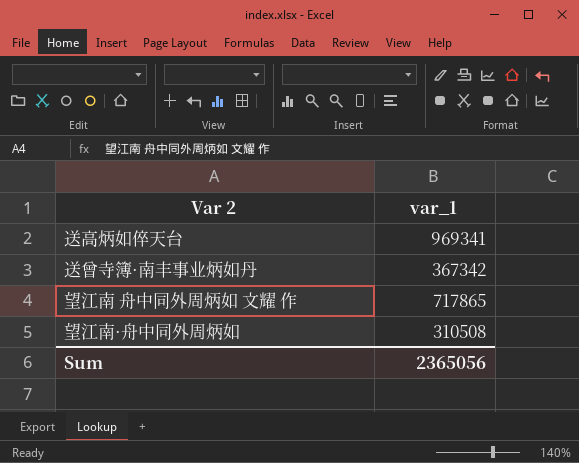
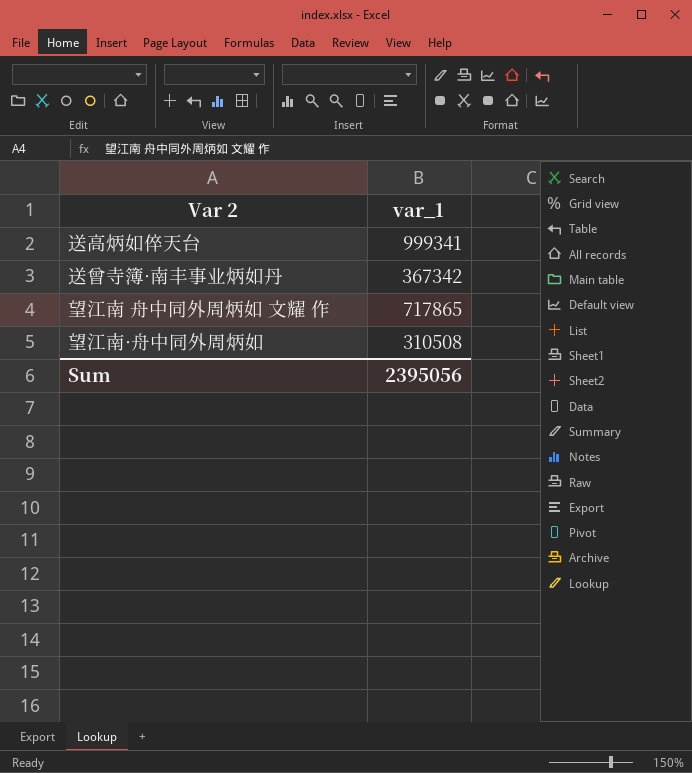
送高炳如倅天台 | var_1: 969341 -> 999341
Sum | var_1: 2365056 -> 2395056

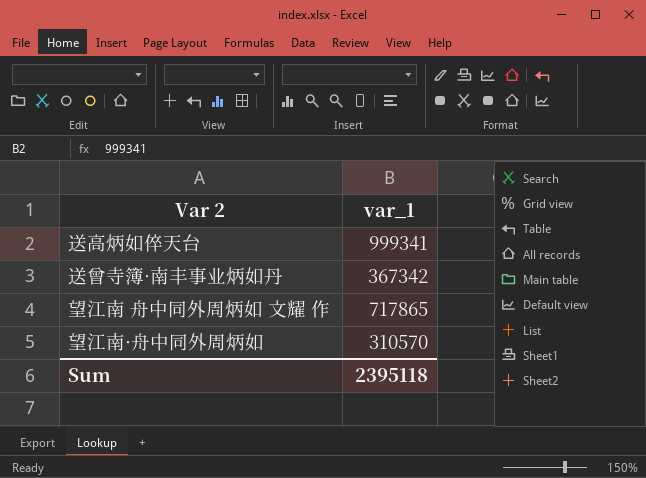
望江南·舟中同外周炳如 | var_1: 310508 -> 310570
Sum | var_1: 2395056 -> 2395118

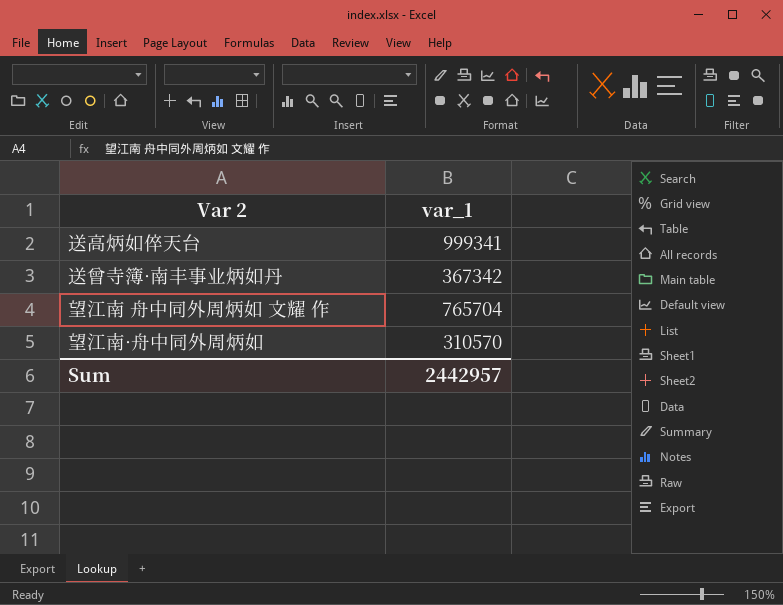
望江南 舟中同外周炳如 文耀 作 | var_1: 717865 -> 765704
Sum | var_1: 2395118 -> 2442957

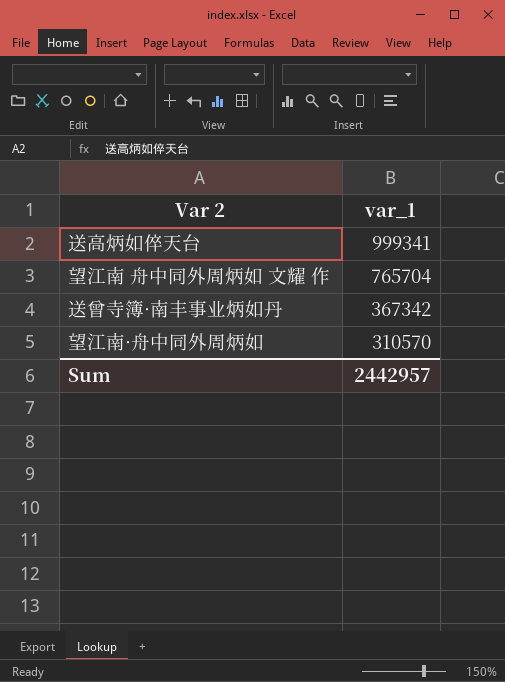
row order: none -> var_1 descending

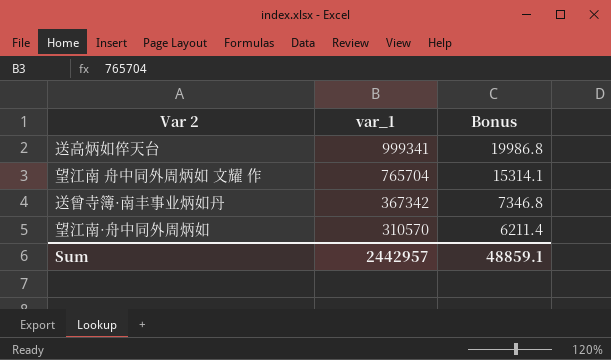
column Bonus | formula: none -> [var_1] * 0.02

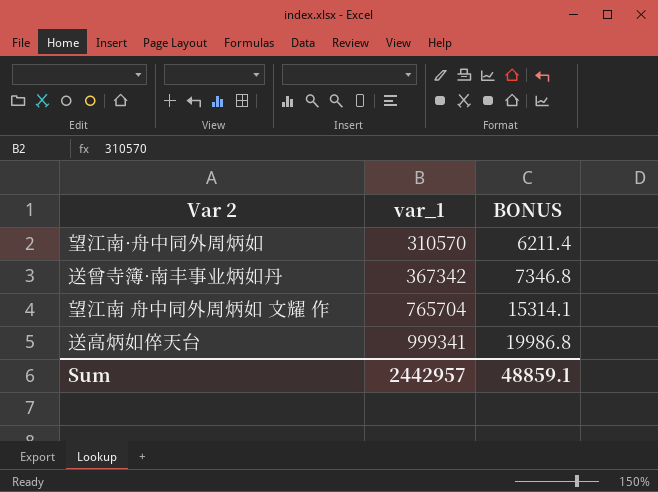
row order: var_1 descending -> var_1 ascending
column name: Bonus -> BONUS

